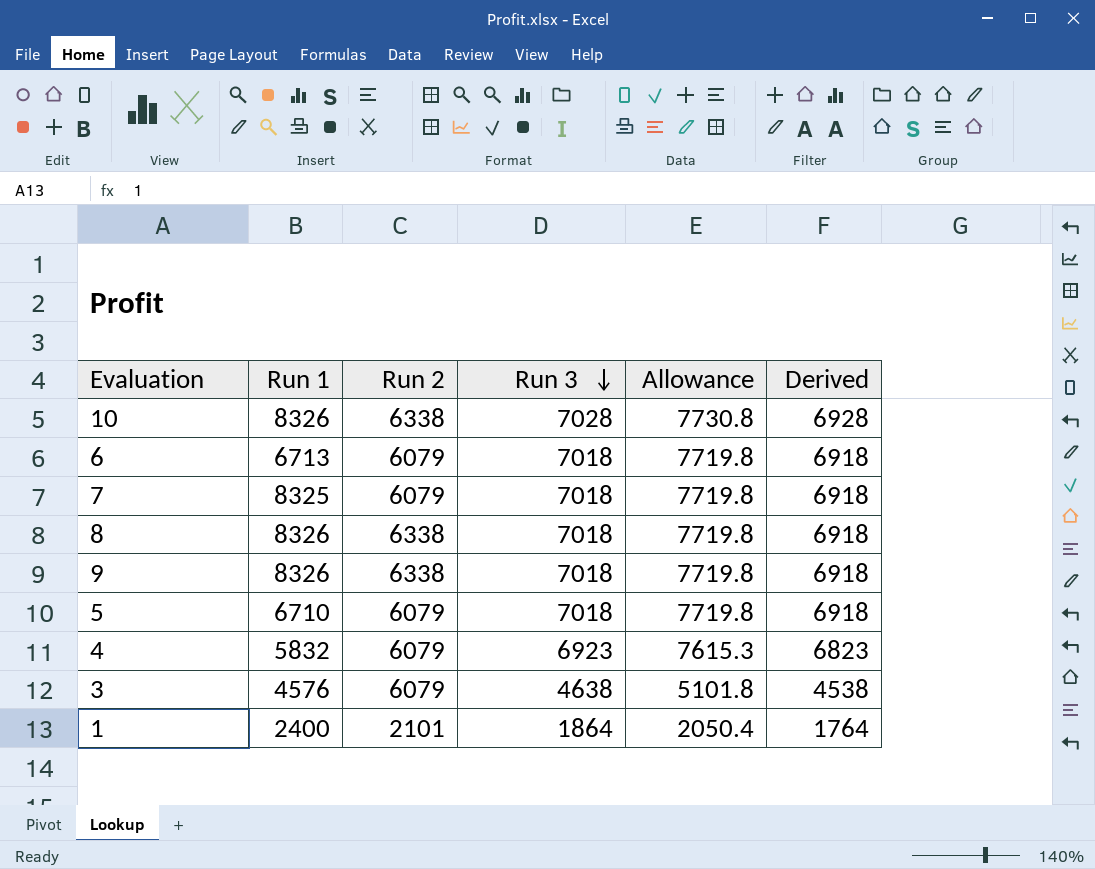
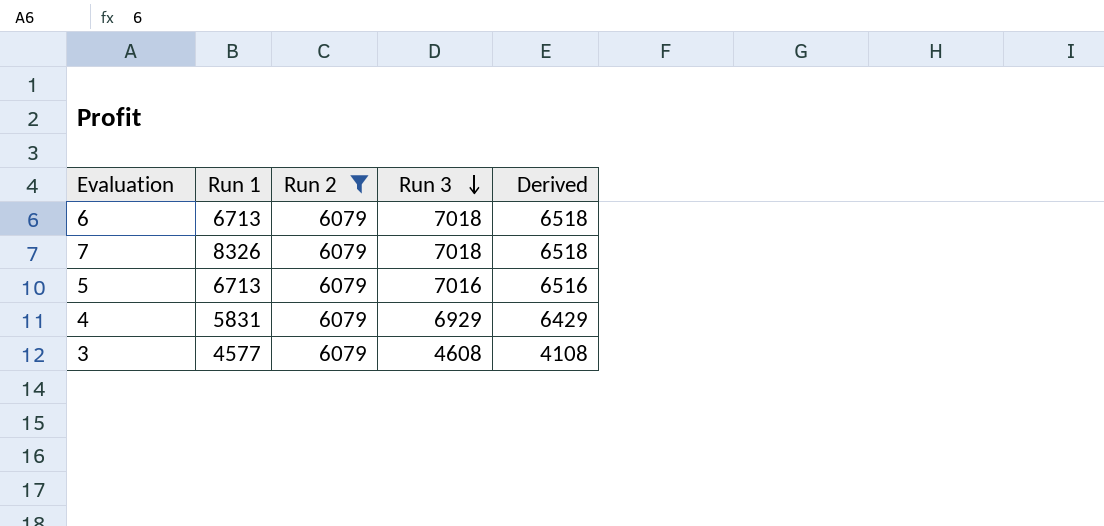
filter: none -> Run 2 = 6079
column Allowance | formula: [Run 3] * 1.1 -> none
column Derived | formula: [Run 3] - 100 -> [Run 3] - 500
7 | Run 1: 8325 -> 8326
5 | Run 1: 6710 -> 6713
5 | Run 3: 7018 -> 7016
4 | Run 1: 5832 -> 5831
4 | Run 3: 6923 -> 6929
3 | Run 1: 4576 -> 4577
3 | Run 3: 4638 -> 4608

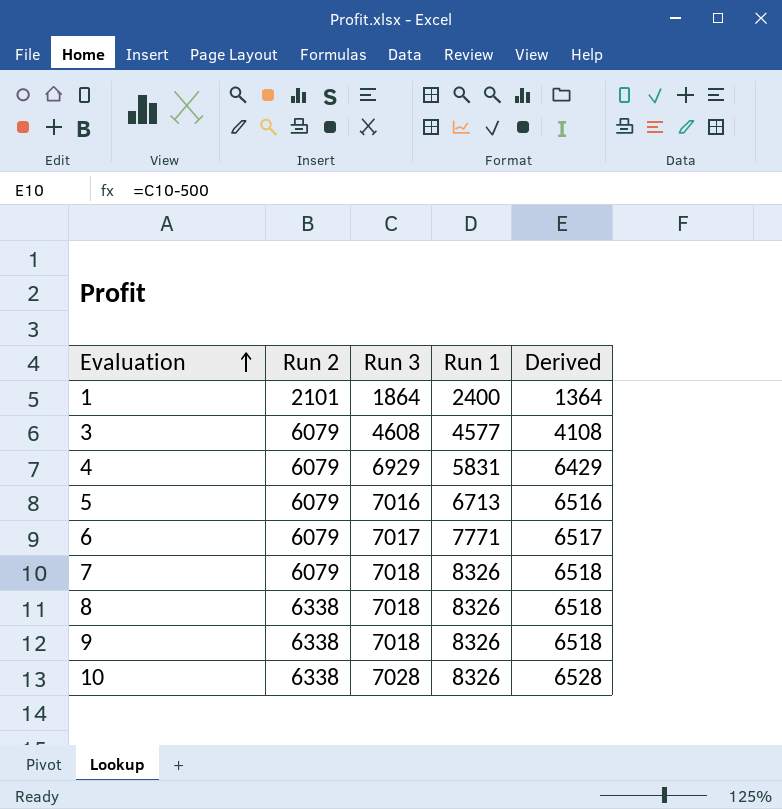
filter: Run 2 = 6079 -> none
row order: Run 3 descending -> Evaluation ascending
column Run 1 | position: 2 -> 4
6 | Run 3: 7018 -> 7017
6 | Run 1: 6713 -> 7771
6 | Derived: 6518 -> 6517

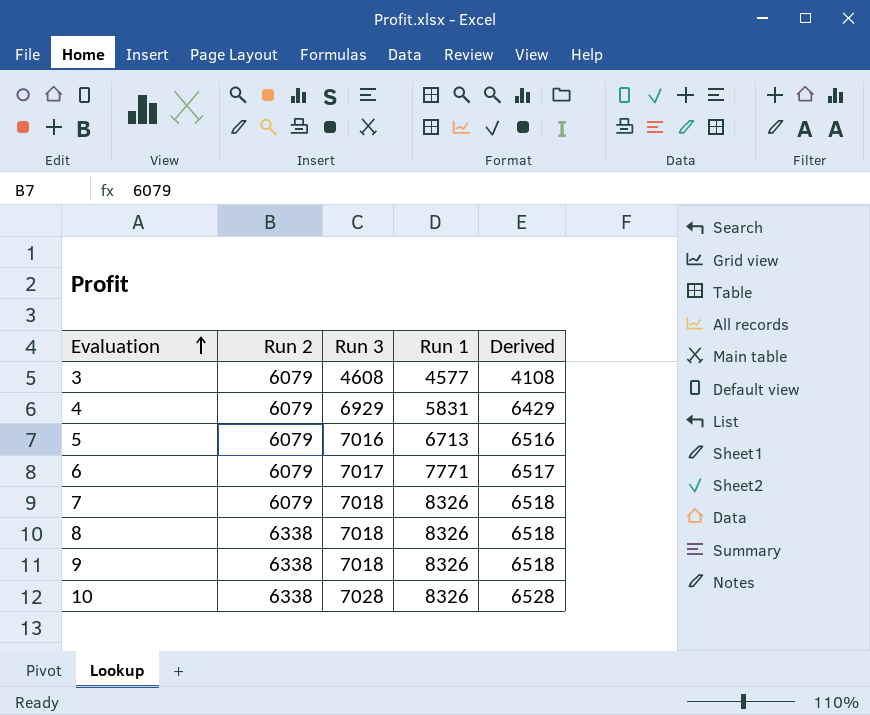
row 1: 2101 | 1864 | 2400 | 1364 -> none

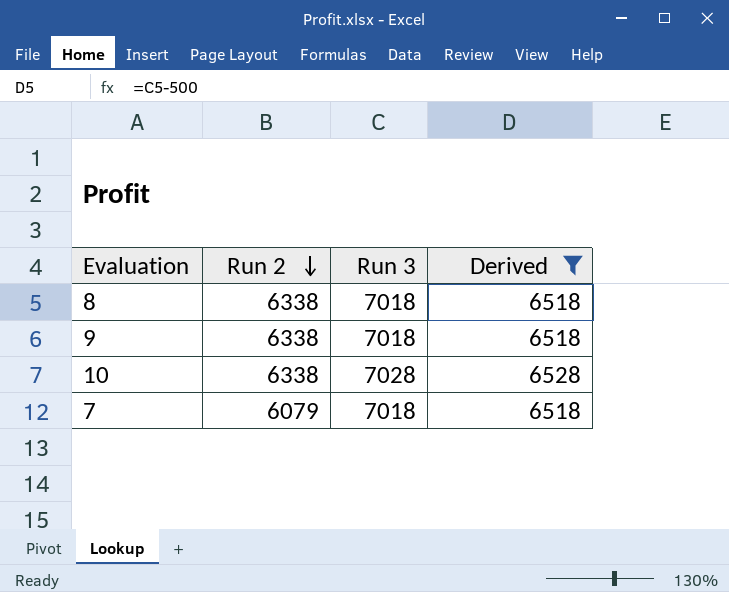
filter: none -> Derived >= 6518
row order: Evaluation ascending -> Run 2 descending
column Run 1 | position: 4 -> none

